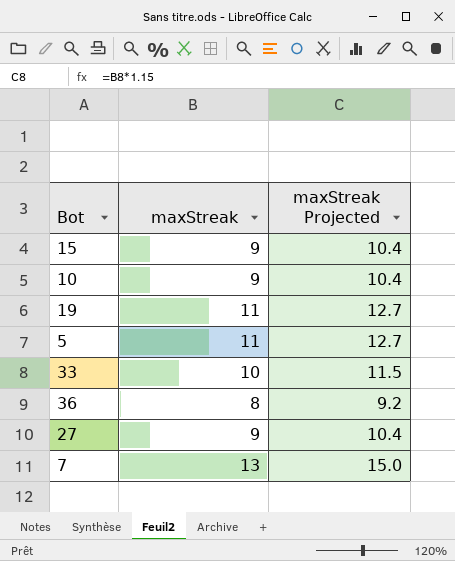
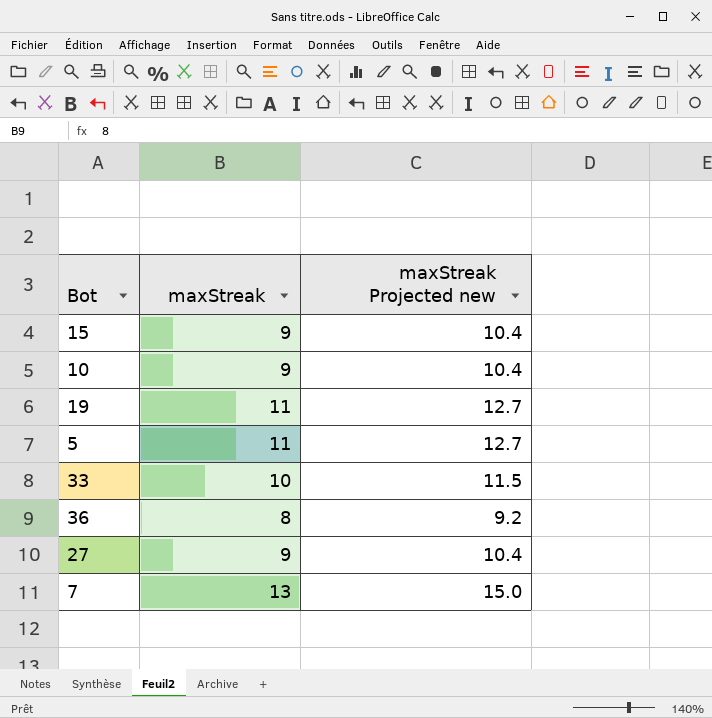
column name: maxStreak Projected -> maxStreak Projected new

